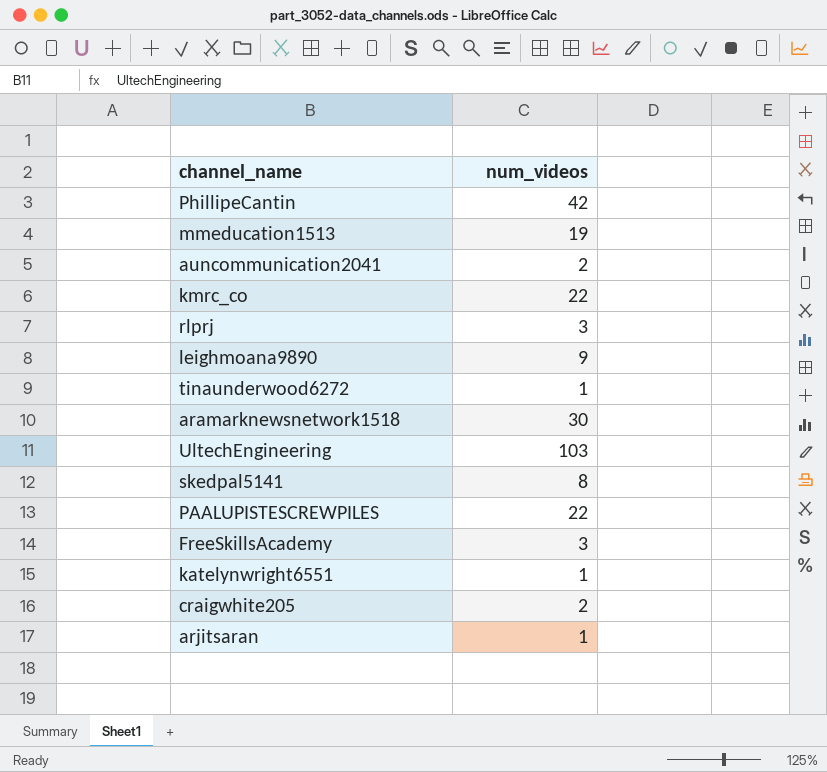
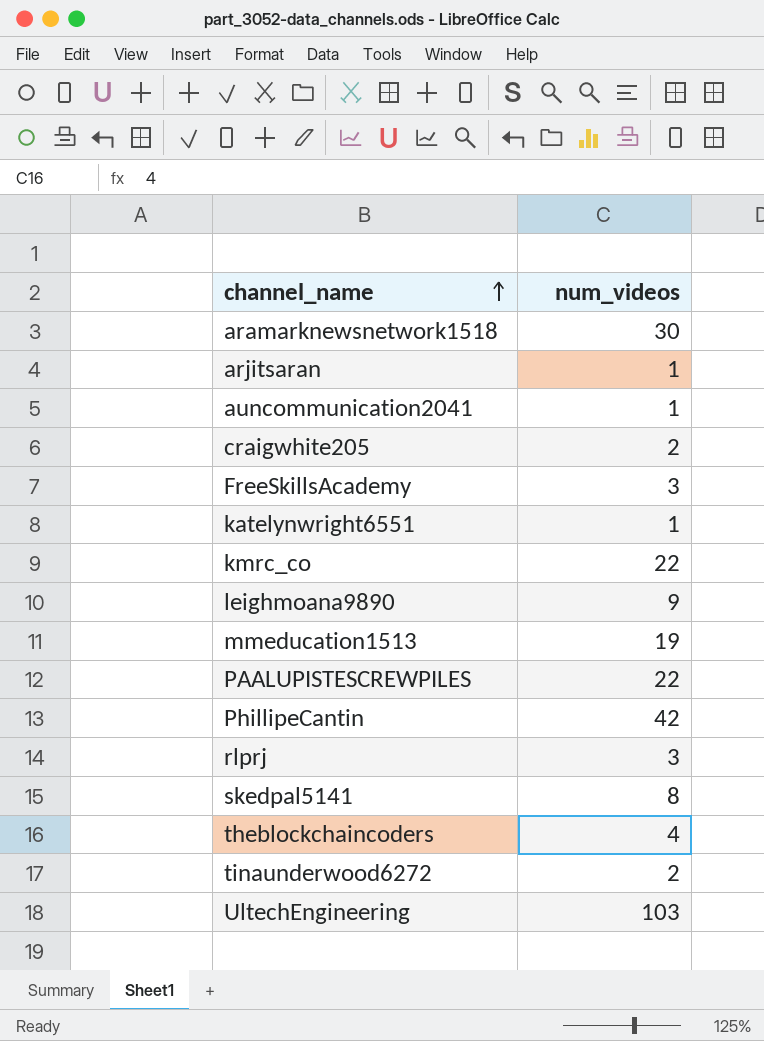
row order: none -> channel_name ascending
auncommunication2041 | num_videos: 2 -> 1
row theblockchaincoders: none -> 4
tinaunderwood6272 | num_videos: 1 -> 2

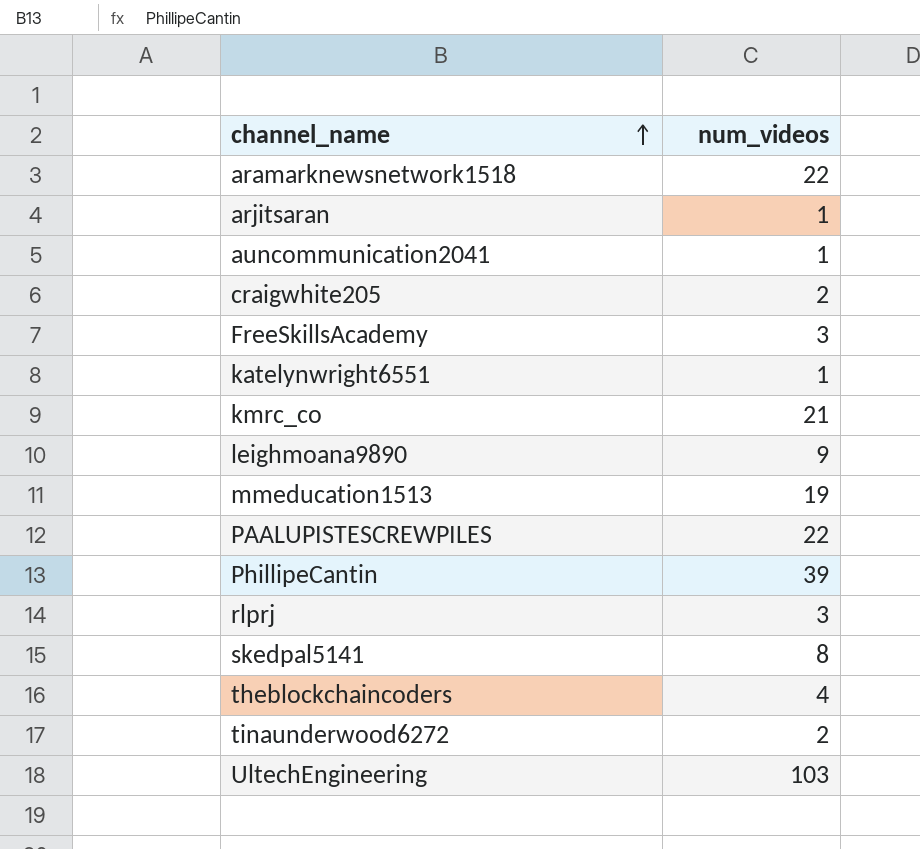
aramarknewsnetwork1518 | num_videos: 30 -> 22
kmrc_co | num_videos: 22 -> 21
PhillipeCantin | num_videos: 42 -> 39

